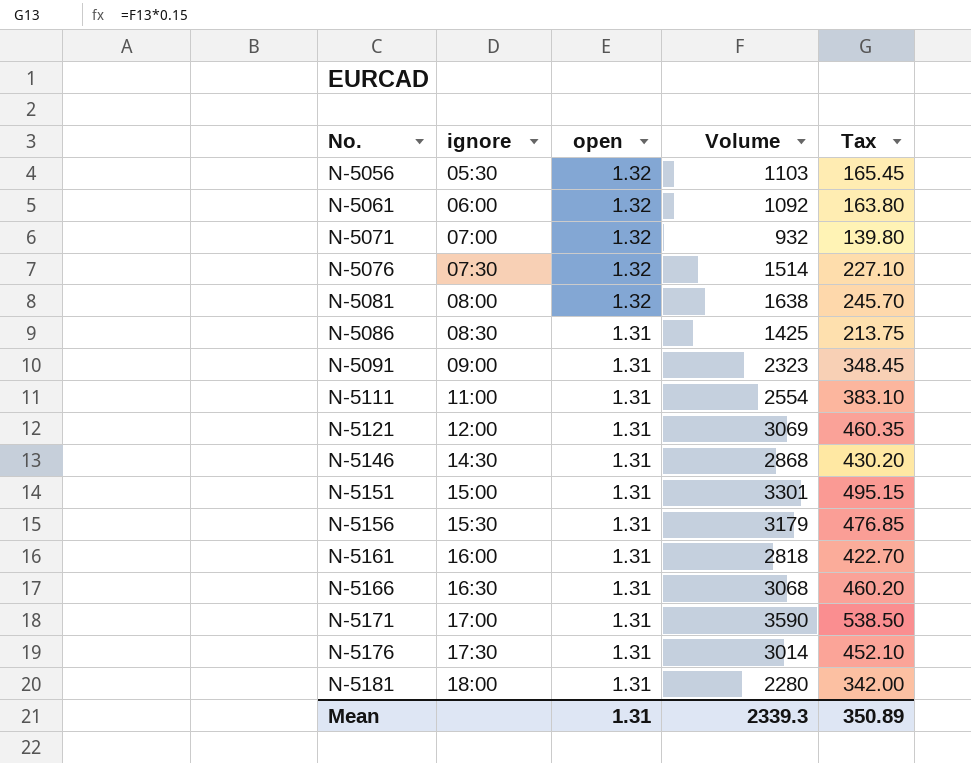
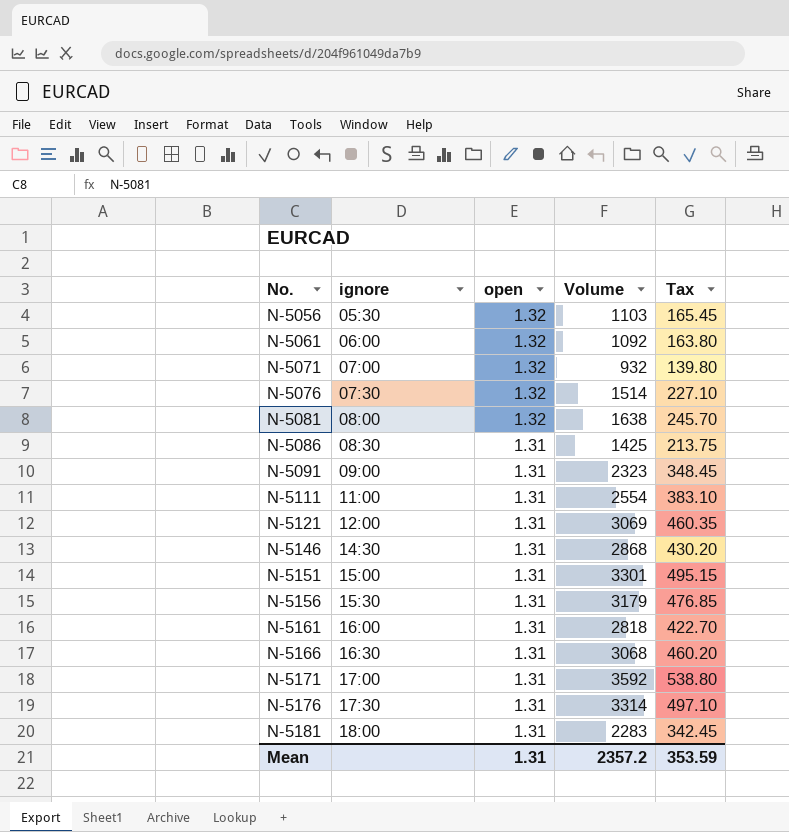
N-5171 | Volume: 3590 -> 3592
N-5171 | Tax: 538.50 -> 538.80
N-5176 | Volume: 3014 -> 3314
N-5176 | Tax: 452.10 -> 497.10
N-5181 | Volume: 2280 -> 2283
N-5181 | Tax: 342.00 -> 342.45
Mean | Volume: 2339.3 -> 2357.2
Mean | Tax: 350.89 -> 353.59

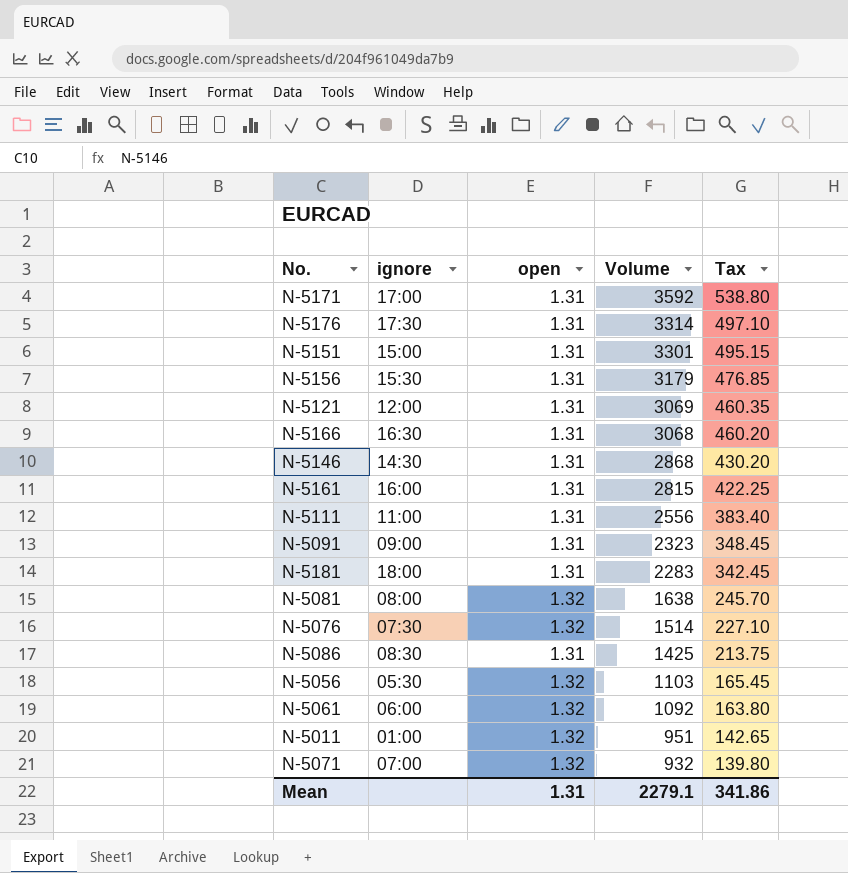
row order: No. ascending -> Volume descending
N-5161 | Volume: 2818 -> 2815
N-5161 | Tax: 422.70 -> 422.25
N-5111 | Volume: 2554 -> 2556
N-5111 | Tax: 383.10 -> 383.40
row N-5011: none -> 01:00 | 1.32 | 951 | 142.65
Mean | Volume: 2357.2 -> 2279.1
Mean | Tax: 353.59 -> 341.86

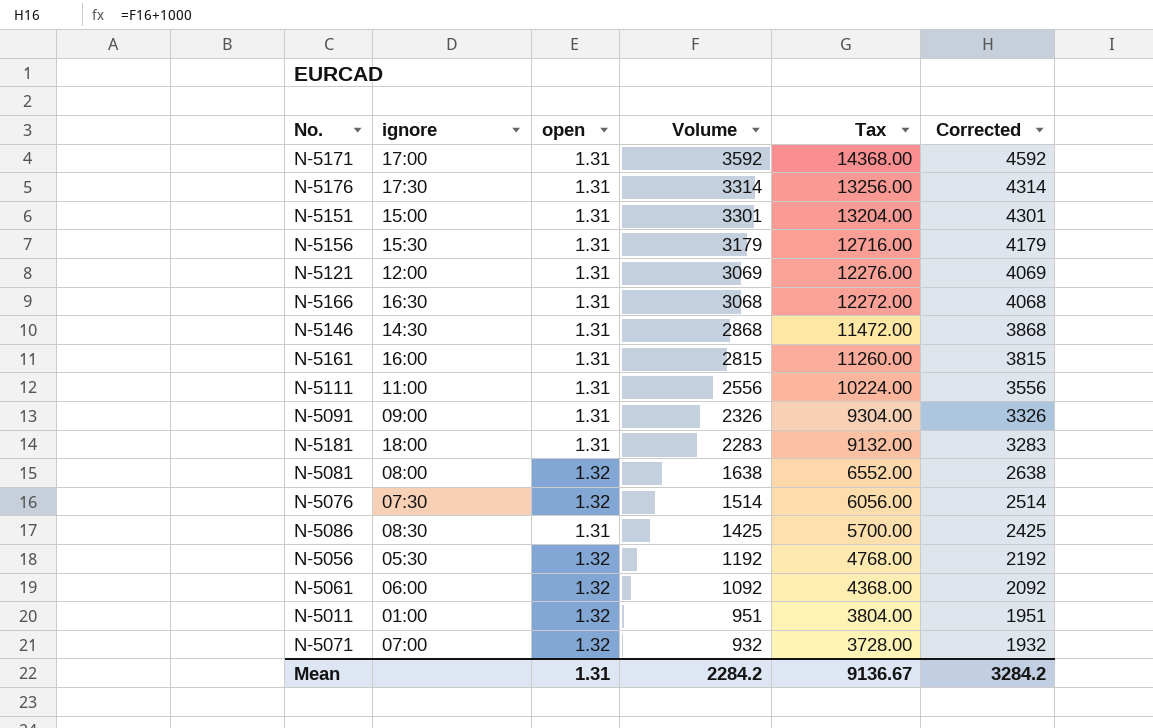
column Tax | formula: [Volume] * 0.15 -> [Volume] * 4
column Corrected | formula: none -> [Volume] + 1000
N-5091 | Volume: 2323 -> 2326
N-5056 | Volume: 1103 -> 1192
Mean | Volume: 2279.1 -> 2284.2
Mean | Tax: 341.86 -> 9136.67

